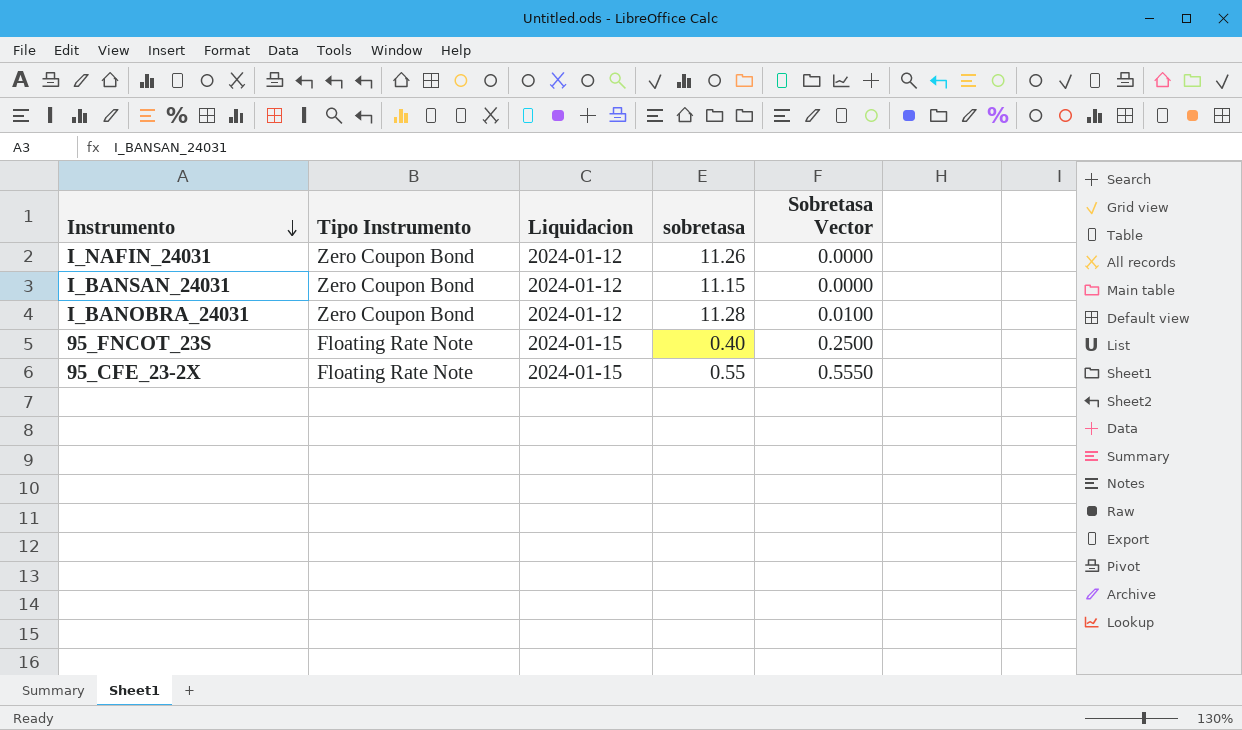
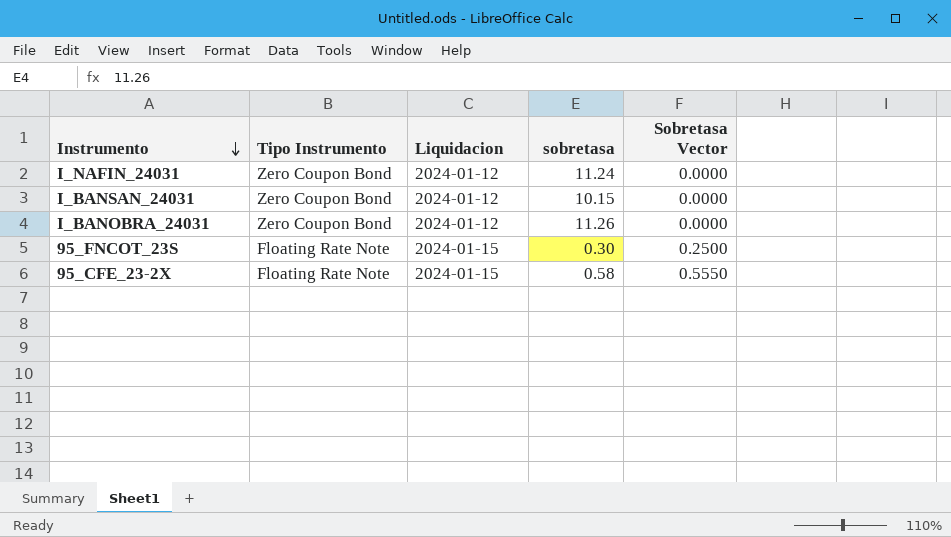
I_NAFIN_24031 | sobretasa: 11.26 -> 11.24
I_BANSAN_24031 | sobretasa: 11.15 -> 10.15
I_BANOBRA_24031 | sobretasa: 11.28 -> 11.26
I_BANOBRA_24031 | Sobretasa Vector: 0.0100 -> 0.0000
95_FNCOT_23S | sobretasa: 0.40 -> 0.30
95_CFE_23-2X | sobretasa: 0.55 -> 0.58

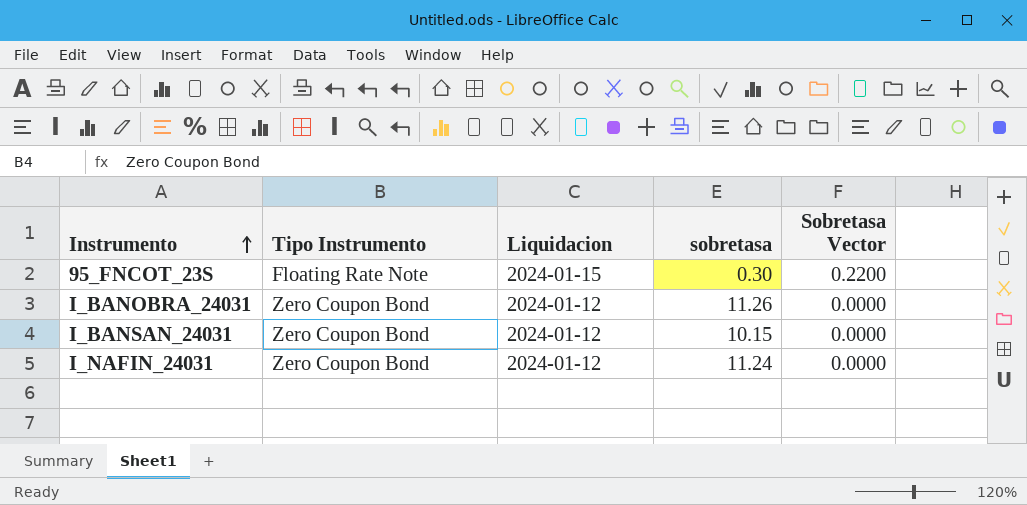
row order: Instrumento descending -> Instrumento ascending
row 95_CFE_23-2X: Floating Rate Note | 2024-01-15 | 0.58 | 0.5550 -> none
95_FNCOT_23S | Sobretasa Vector: 0.2500 -> 0.2200

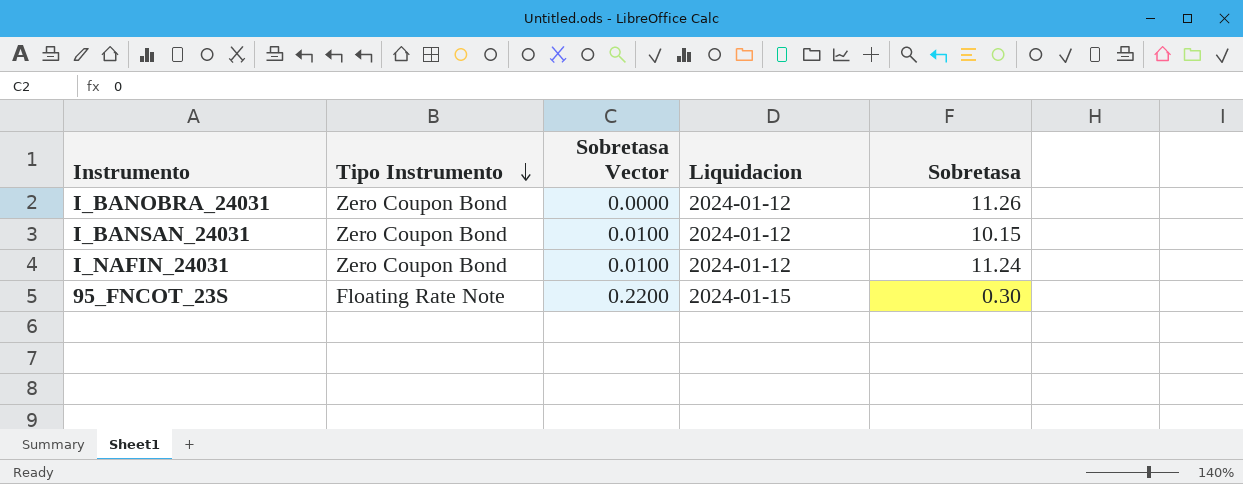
row order: Instrumento ascending -> Tipo Instrumento descending
column Sobretasa Vector | position: 5 -> 3
column name: sobretasa -> Sobretasa
I_BANSAN_24031 | Sobretasa Vector: 0.0000 -> 0.0100
I_NAFIN_24031 | Sobretasa Vector: 0.0000 -> 0.0100

